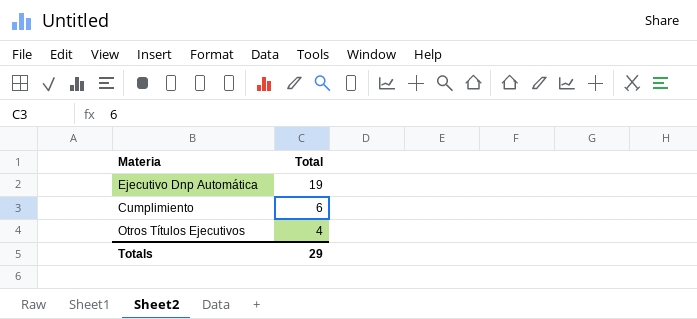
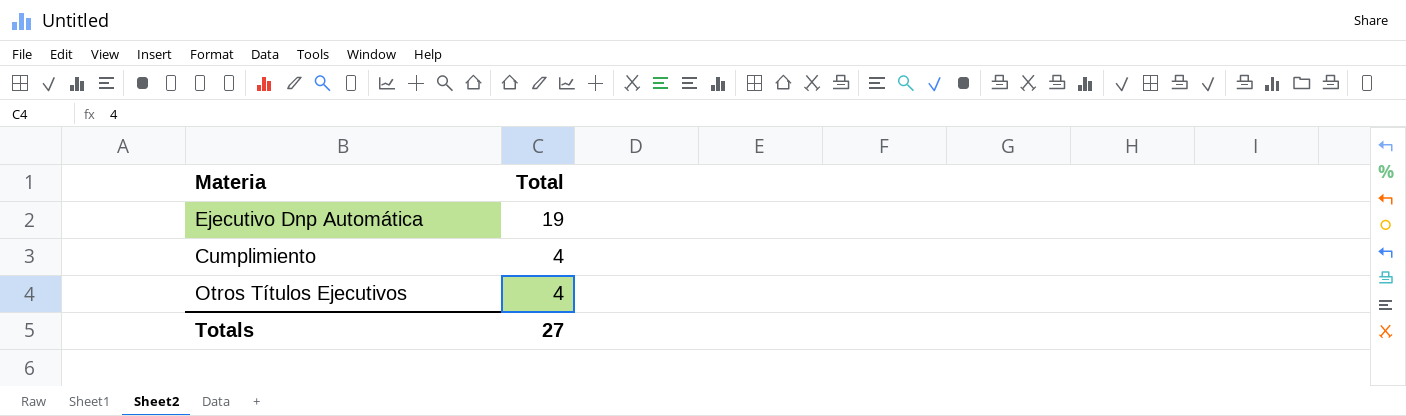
Cumplimiento | Total: 6 -> 4
Totals | Total: 29 -> 27

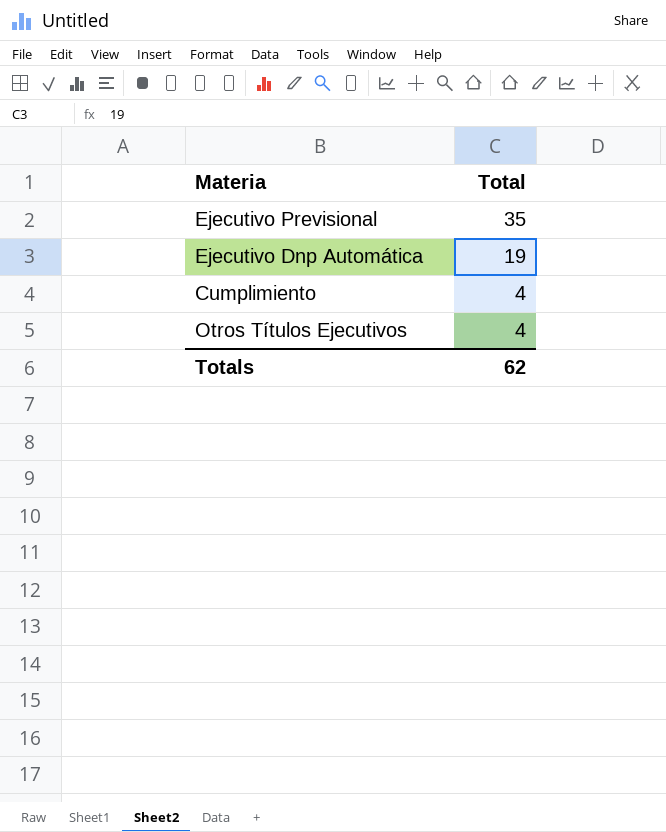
row Ejecutivo Previsional: none -> 35
Totals | Total: 27 -> 62

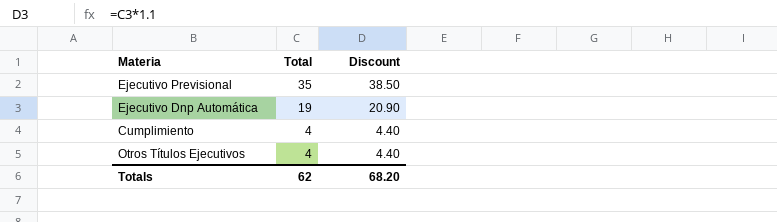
column Discount | formula: none -> [Total] * 1.1

